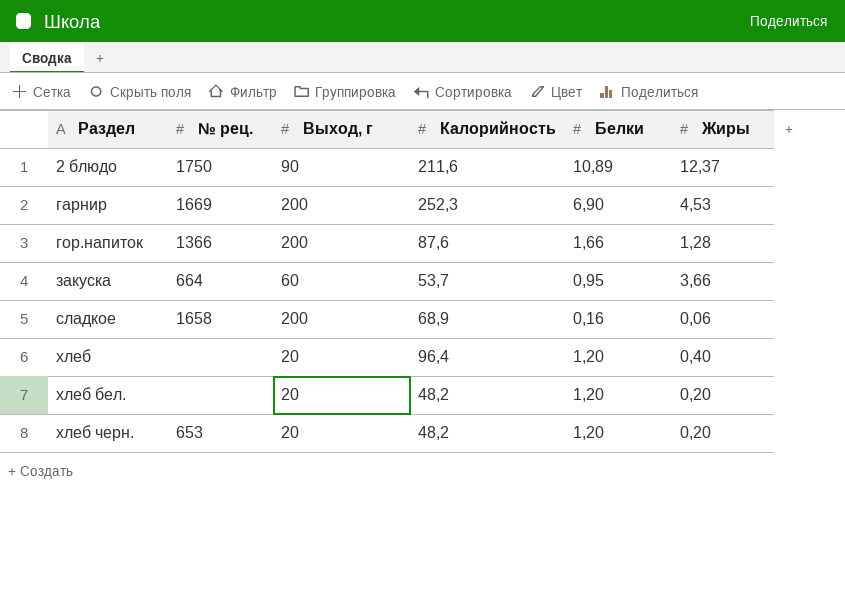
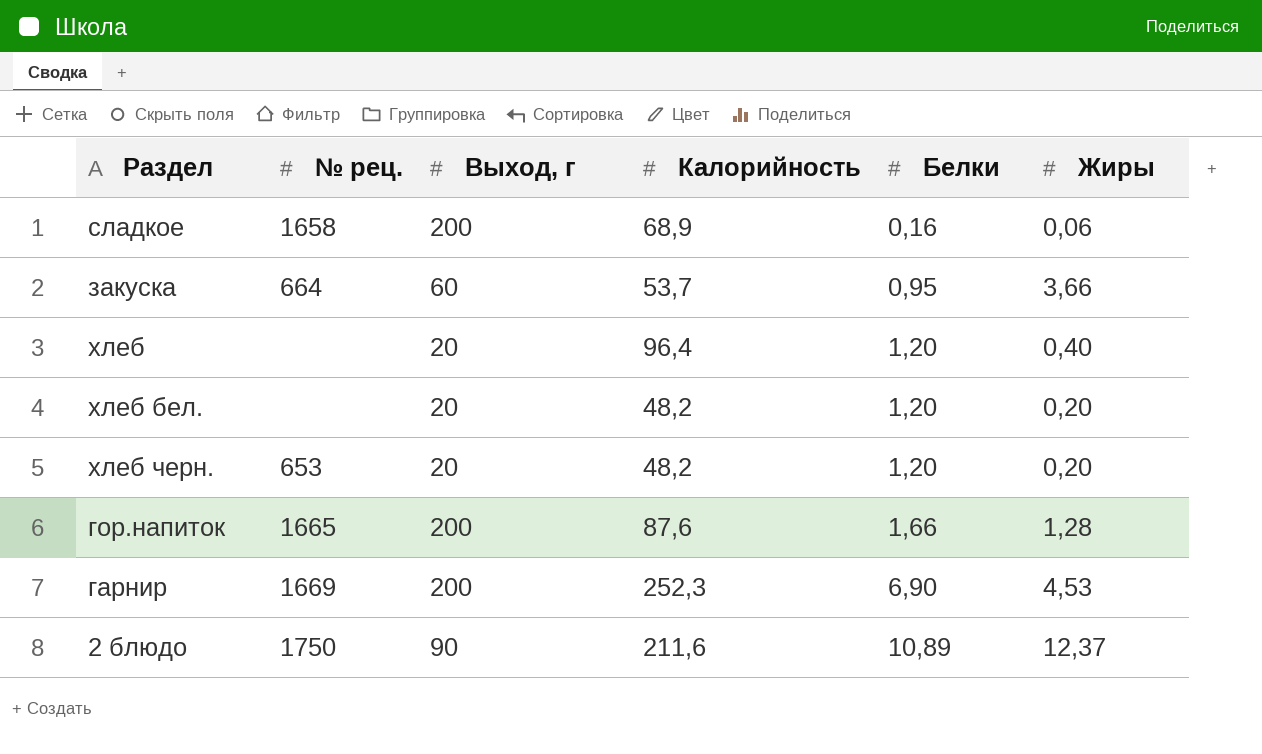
row order: Раздел ascending -> Белки ascending
гор.напиток | № рец.: 1366 -> 1665

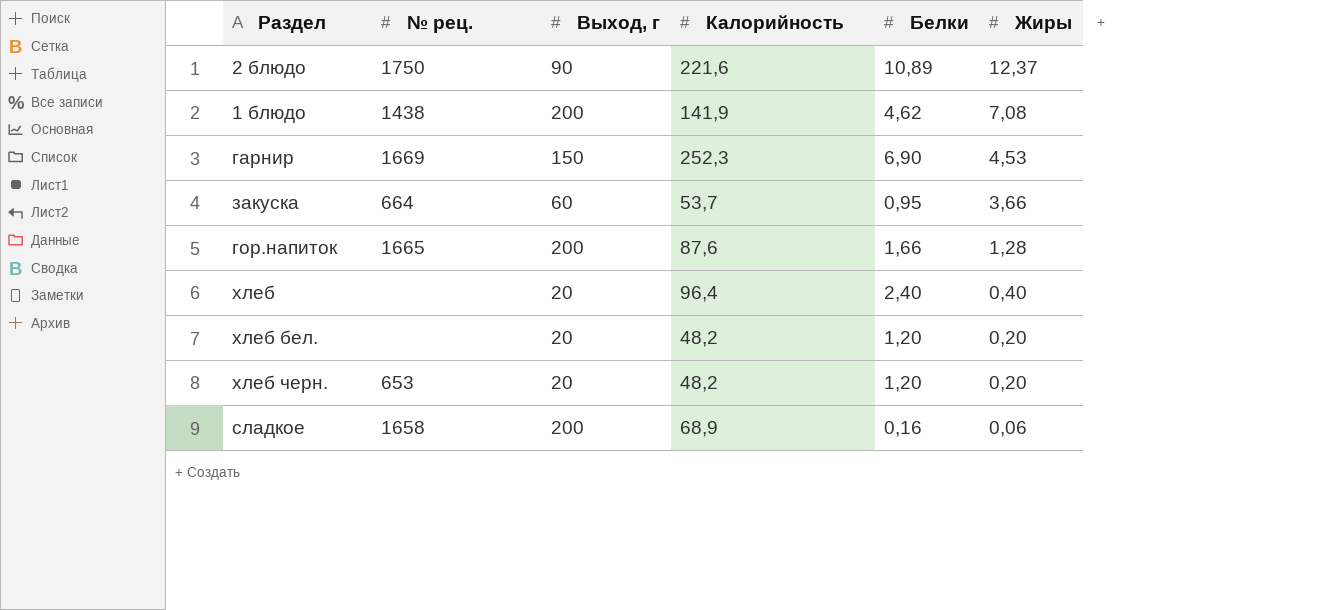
row order: Белки ascending -> Жиры descending
2 блюдо | Калорийность: 211,6 -> 221,6
row 1 блюдо: none -> 1438 | 200 | 141,9 | 4,62 | 7,08
гарнир | Выход, г: 200 -> 150
хлеб | Белки: 1,20 -> 2,40

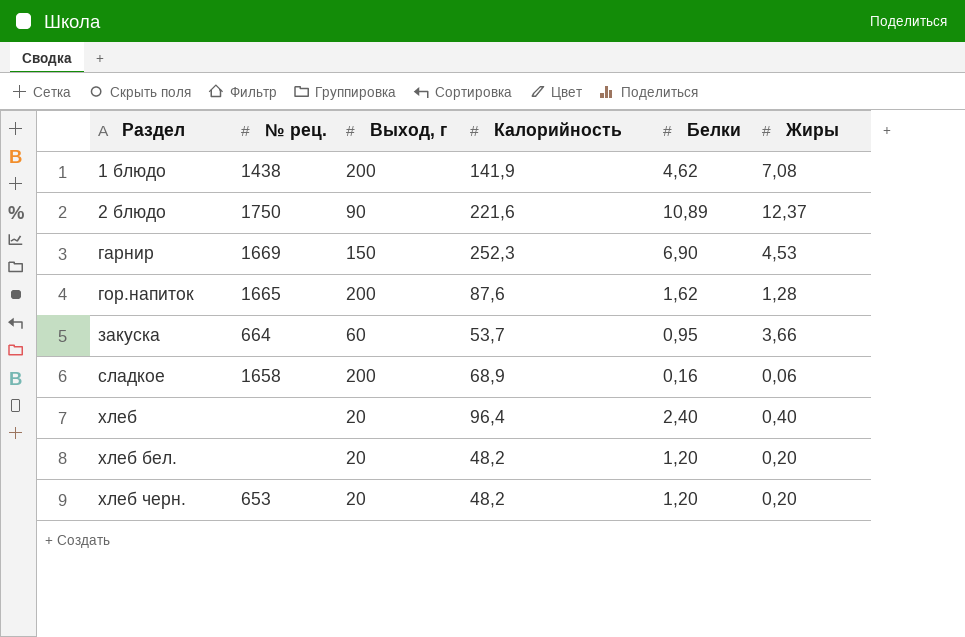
row order: Жиры descending -> Раздел ascending
гор.напиток | Белки: 1,66 -> 1,62

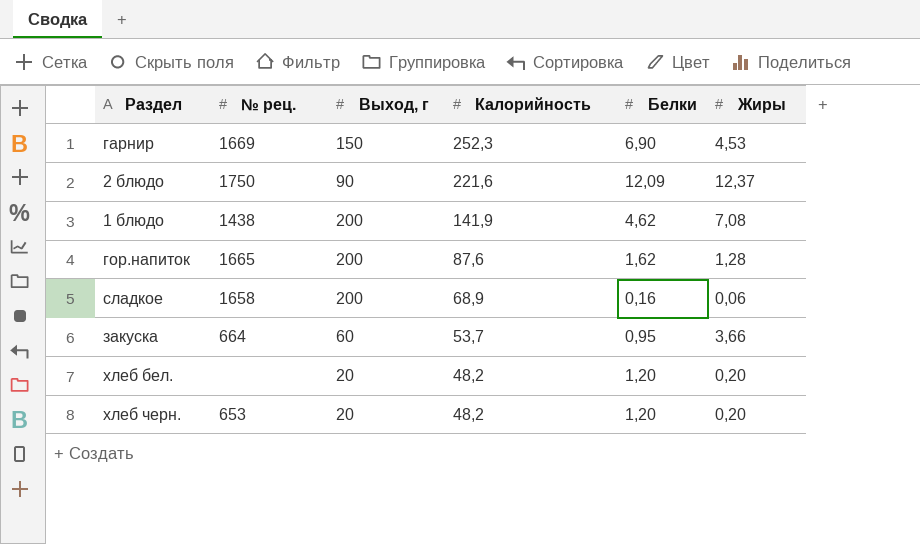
row order: Раздел ascending -> Калорийность descending
row хлеб: none | 20 | 96,4 | 2,40 | 0,40 -> none
2 блюдо | Белки: 10,89 -> 12,09

